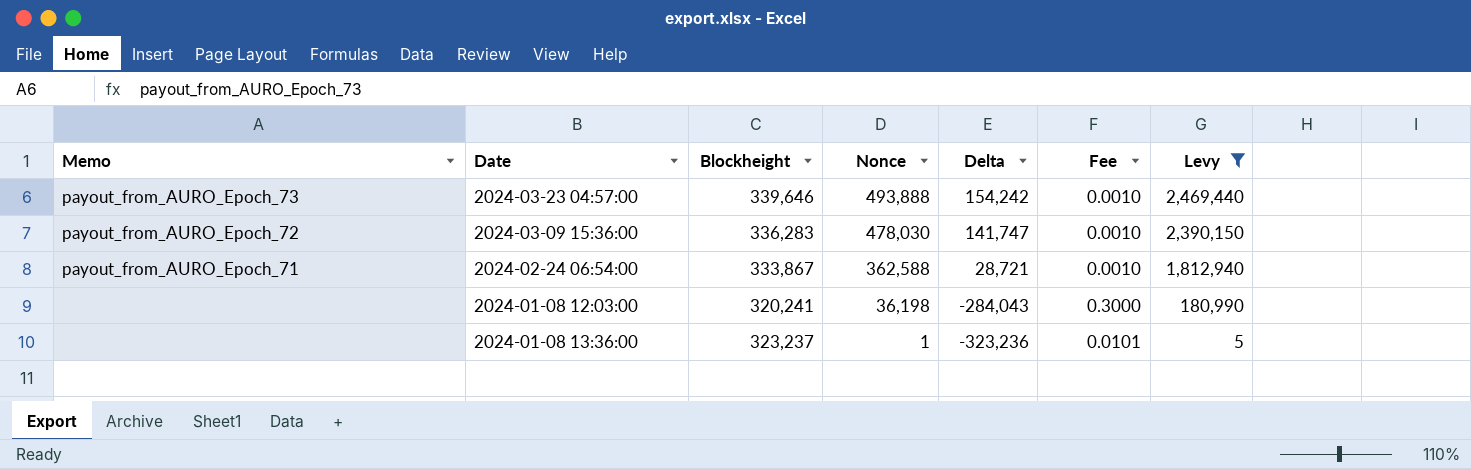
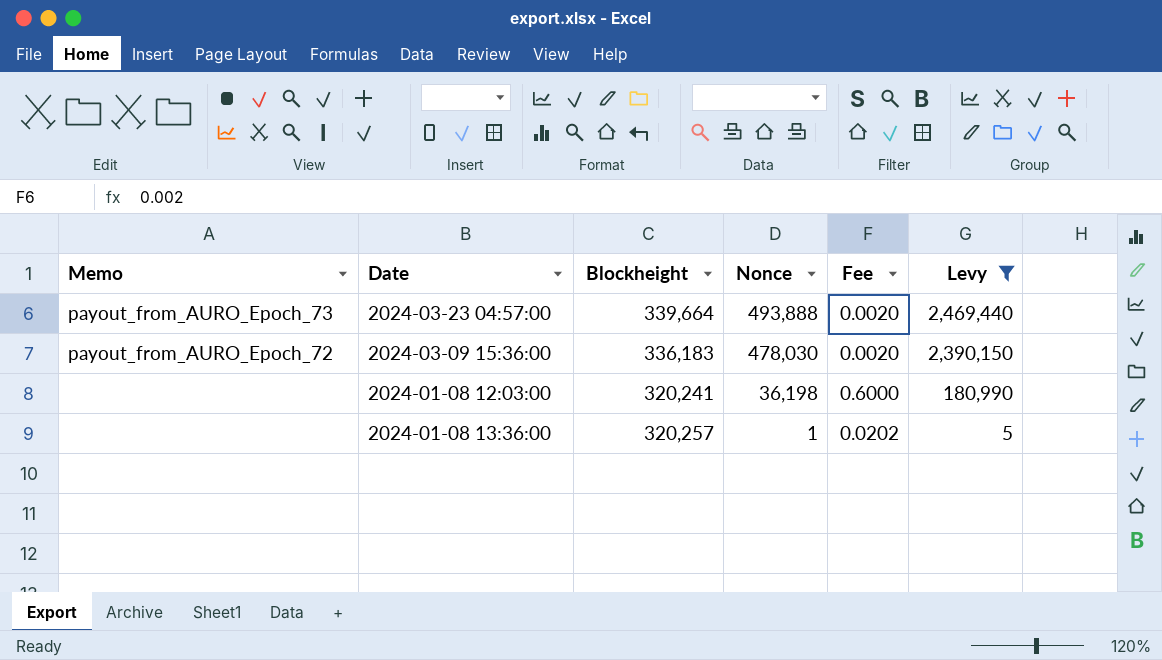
column Delta | formula: [Nonce] - [Blockheight] -> none
row 2024-02-24 06:54:00: payout_from_AURO_Epoch_71 | 333,867 | 362,588 | 28,721 | 0.0010 | 1,812,940 -> none
2024-03-23 04:57:00 | Blockheight: 339,646 -> 339,664
2024-03-23 04:57:00 | Fee: 0.0010 -> 0.0020
2024-03-09 15:36:00 | Blockheight: 336,283 -> 336,183
2024-03-09 15:36:00 | Fee: 0.0010 -> 0.0020
2024-01-08 12:03:00 | Fee: 0.3000 -> 0.6000
2024-01-08 13:36:00 | Blockheight: 323,237 -> 320,257
2024-01-08 13:36:00 | Fee: 0.0101 -> 0.0202

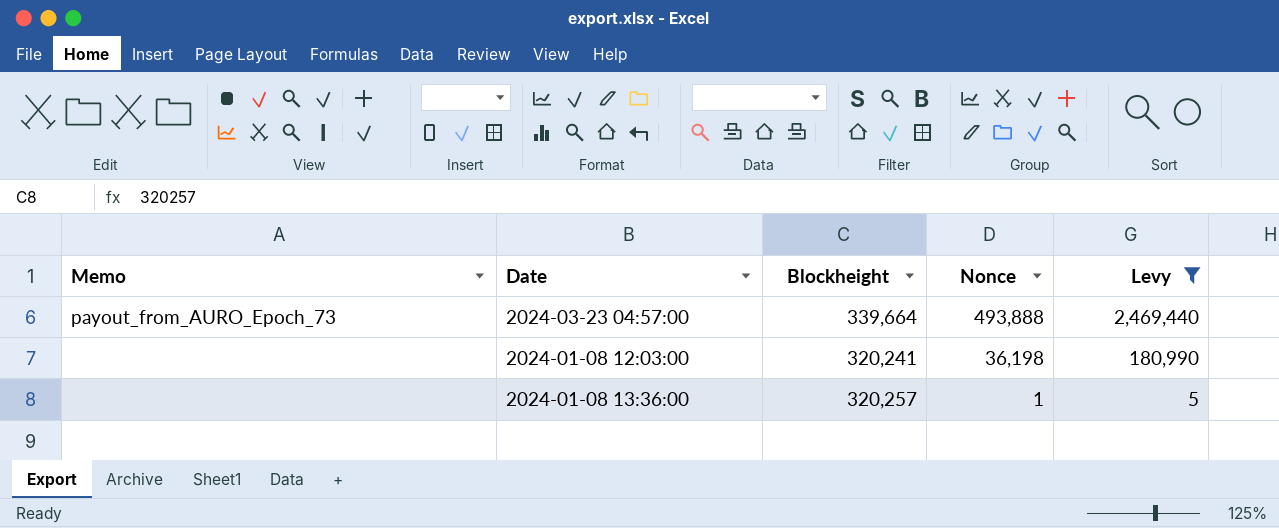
column Fee | position: 5 -> none
row 2024-03-09 15:36:00: payout_from_AURO_Epoch_72 | 336,183 | 478,030 | 0.0020 | 2,390,150 -> none

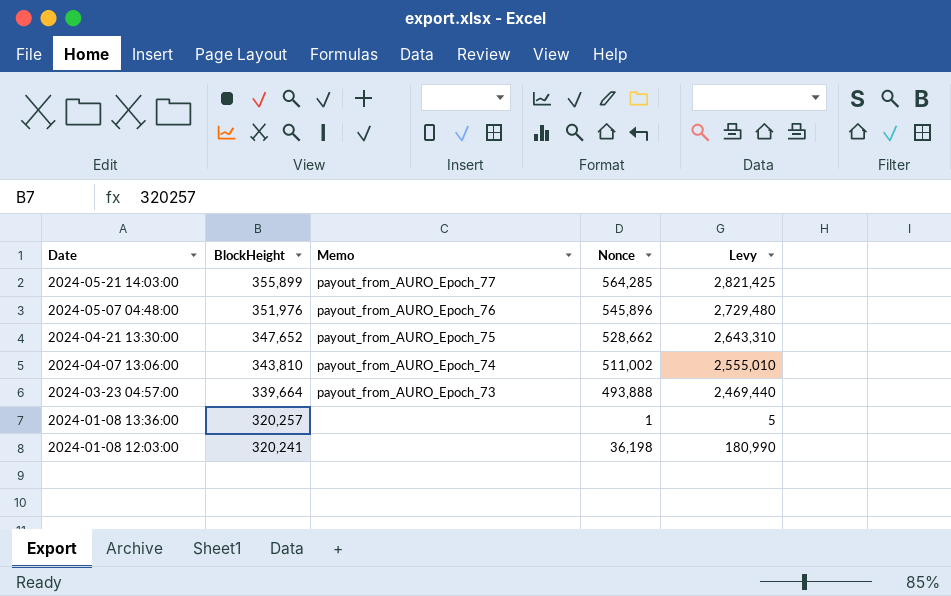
filter: Levy <= 2,469,440 -> none
row order: Nonce descending -> Date descending
column name: Blockheight -> BlockHeight
column Memo | position: 1 -> 3

